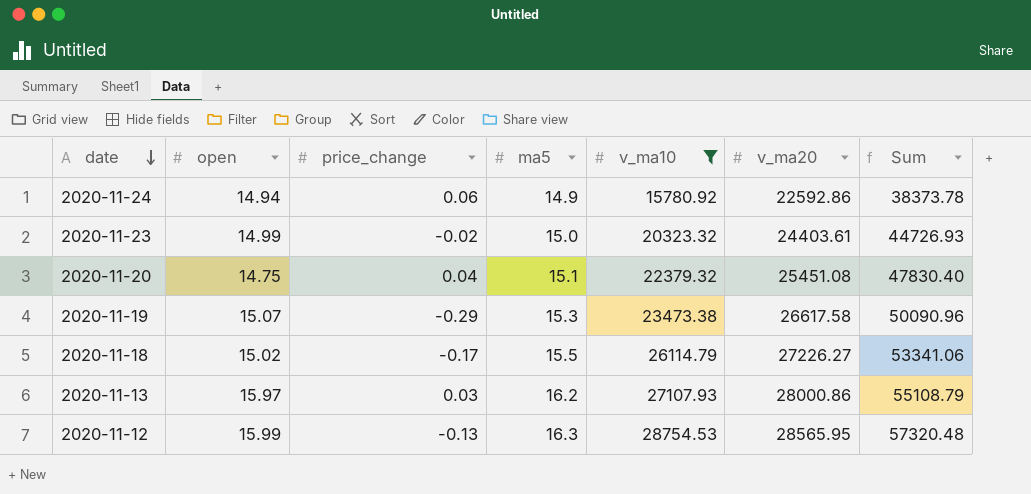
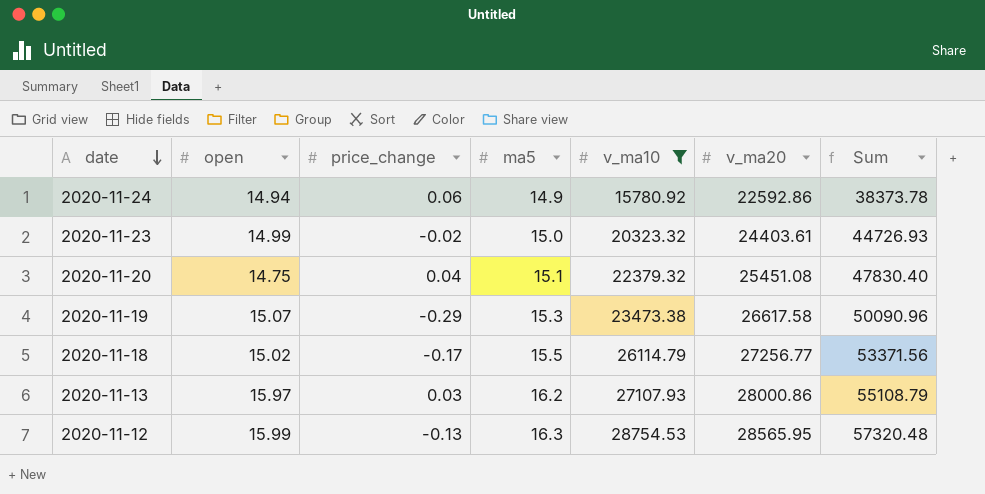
2020-11-18 | v_ma20: 27226.27 -> 27256.77
2020-11-18 | Sum: 53341.06 -> 53371.56

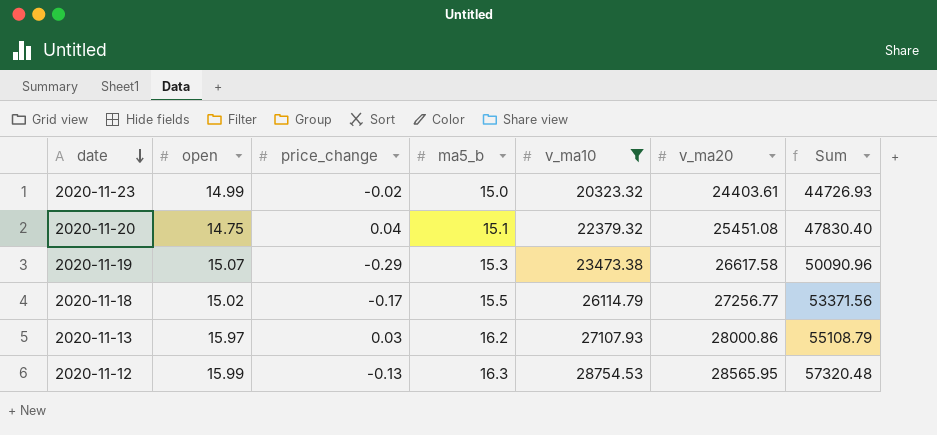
column name: ma5 -> ma5_b
row 2020-11-24: 14.94 | 0.06 | 14.9 | 15780.92 | 22592.86 | 38373.78 -> none

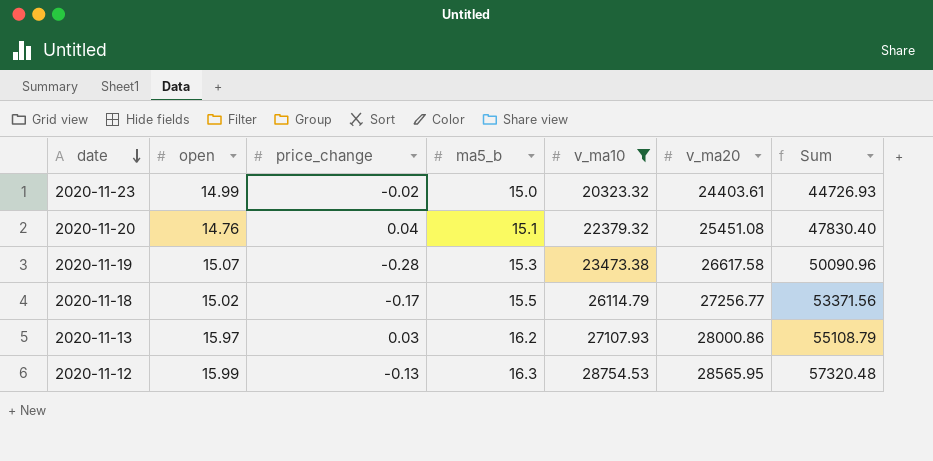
2020-11-20 | open: 14.75 -> 14.76
2020-11-19 | price_change: -0.29 -> -0.28

